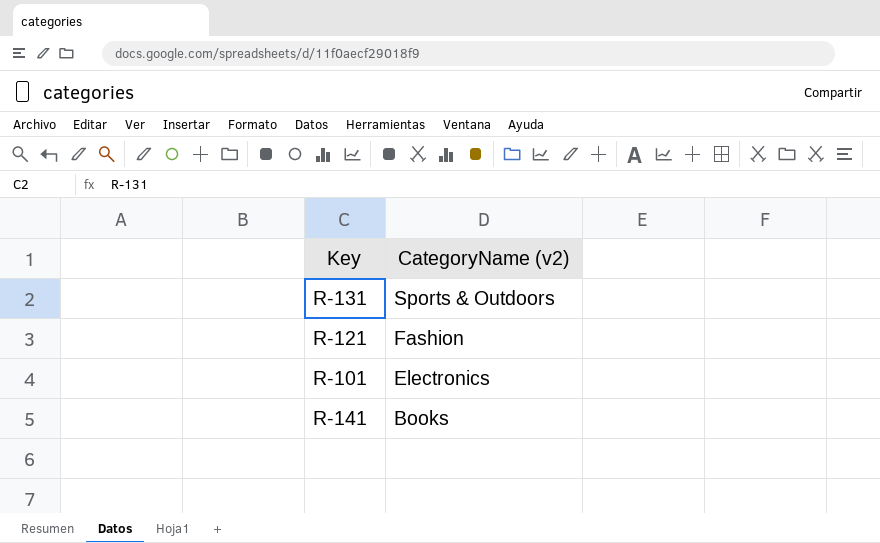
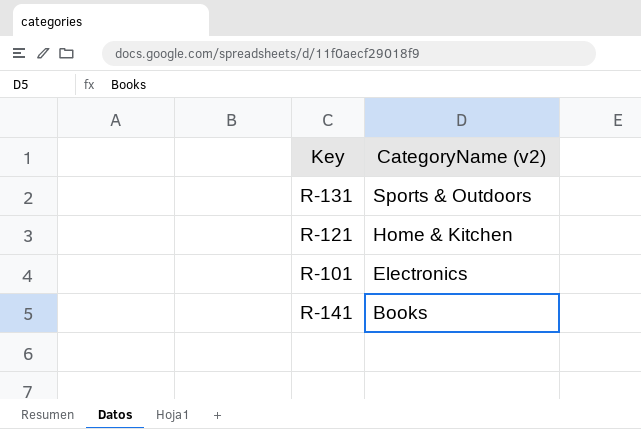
R-121 | CategoryName (v2): Fashion -> Home & Kitchen

